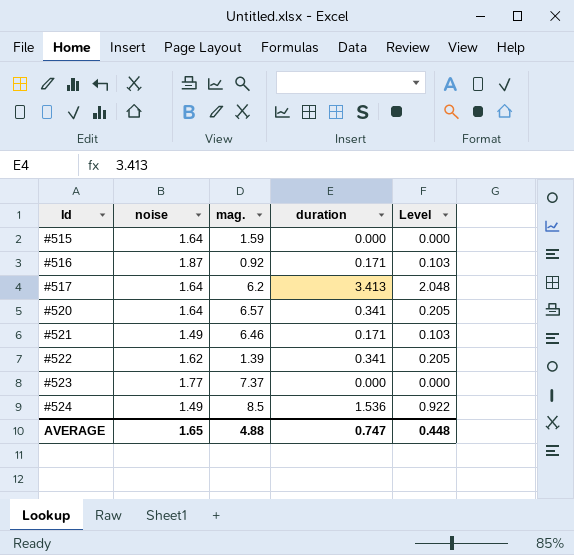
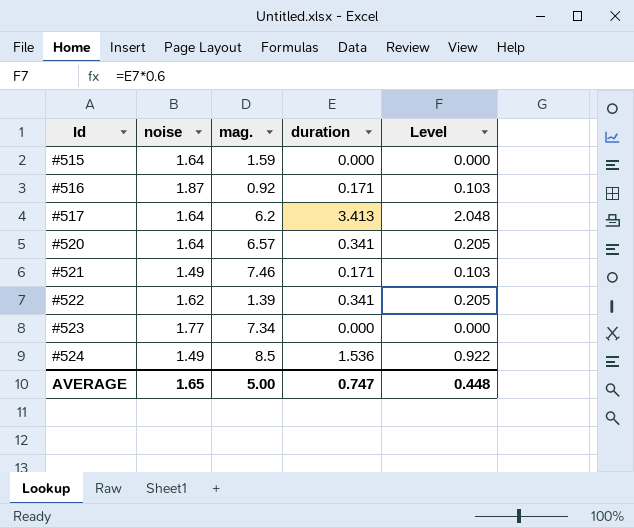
#521 | mag.: 6.46 -> 7.46
#523 | mag.: 7.37 -> 7.34
AVERAGE | mag.: 4.88 -> 5.00

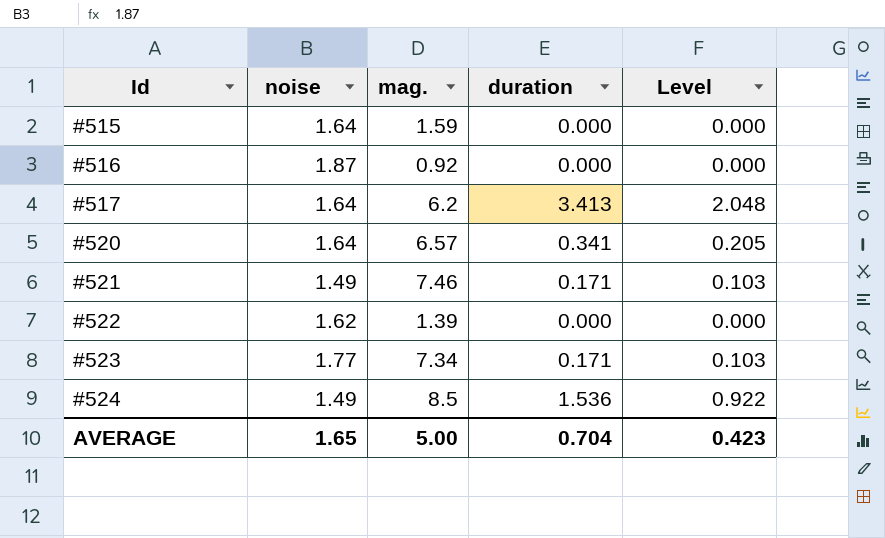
#516 | duration: 0.171 -> 0.000
#516 | Level: 0.103 -> 0.000
#522 | duration: 0.341 -> 0.000
#522 | Level: 0.205 -> 0.000
#523 | duration: 0.000 -> 0.171
#523 | Level: 0.000 -> 0.103
AVERAGE | duration: 0.747 -> 0.704
AVERAGE | Level: 0.448 -> 0.423

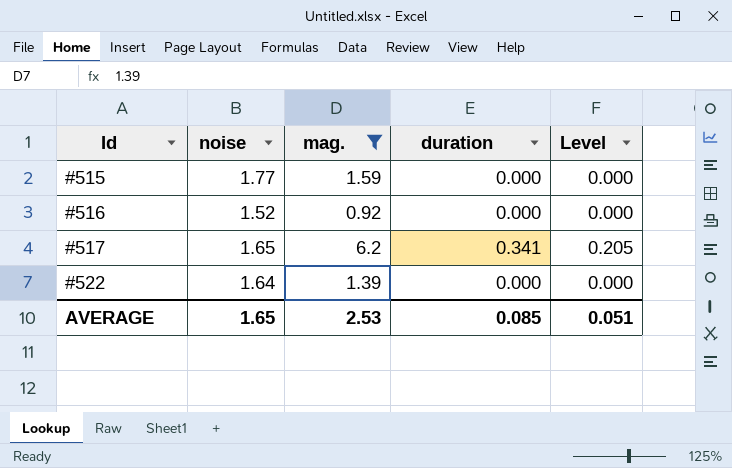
filter: none -> mag. <= 6.2
#515 | noise: 1.64 -> 1.77
#516 | noise: 1.87 -> 1.52
#517 | noise: 1.64 -> 1.65
#517 | duration: 3.413 -> 0.341
#517 | Level: 2.048 -> 0.205
#522 | noise: 1.62 -> 1.64
AVERAGE | mag.: 5.00 -> 2.53
AVERAGE | duration: 0.704 -> 0.085
AVERAGE | Level: 0.423 -> 0.051

